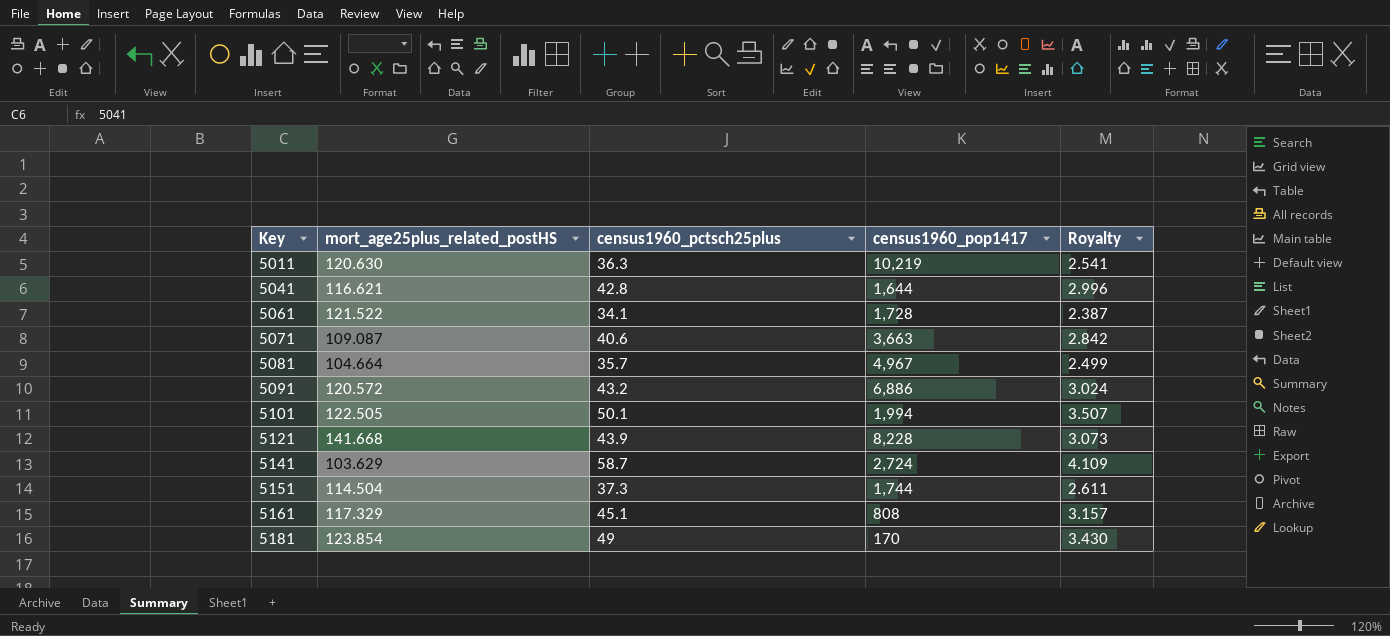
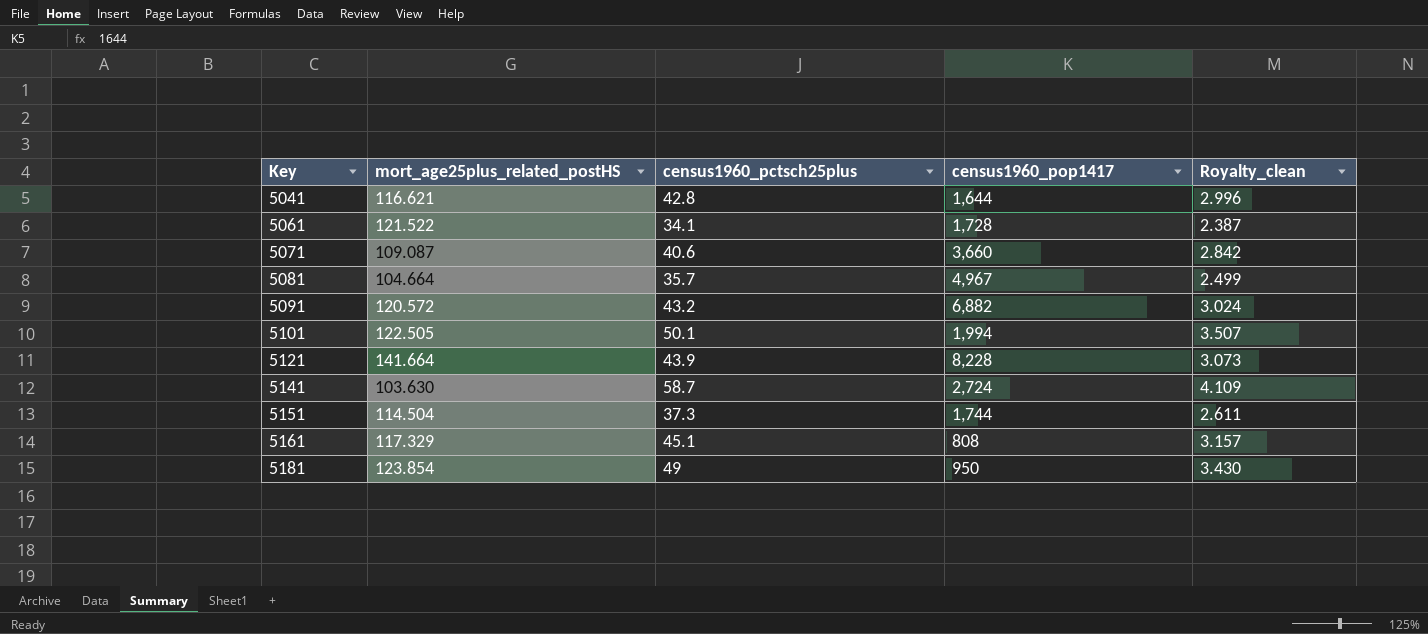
column name: Royalty -> Royalty_clean
row 5011: 120.630 | 36.3 | 10,219 | 2.541 -> none
5071 | census1960_pop1417: 3,663 -> 3,660
5091 | census1960_pop1417: 6,886 -> 6,882
5121 | mort_age25plus_related_postHS: 141.668 -> 141.664
5141 | mort_age25plus_related_postHS: 103.629 -> 103.630
5181 | census1960_pop1417: 170 -> 950

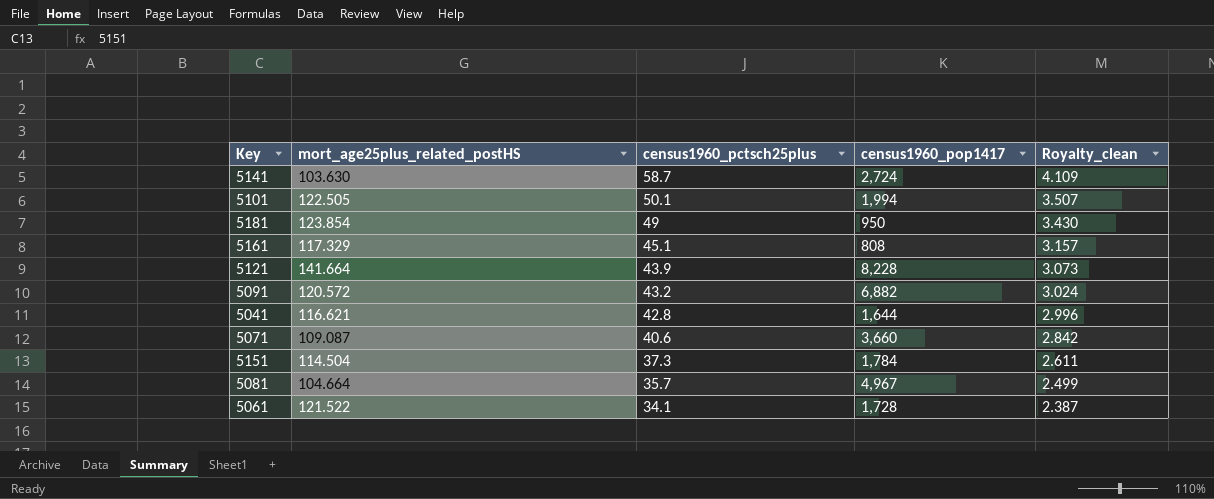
row order: Key ascending -> census1960_pctsch25plus descending
5151 | census1960_pop1417: 1,744 -> 1,784

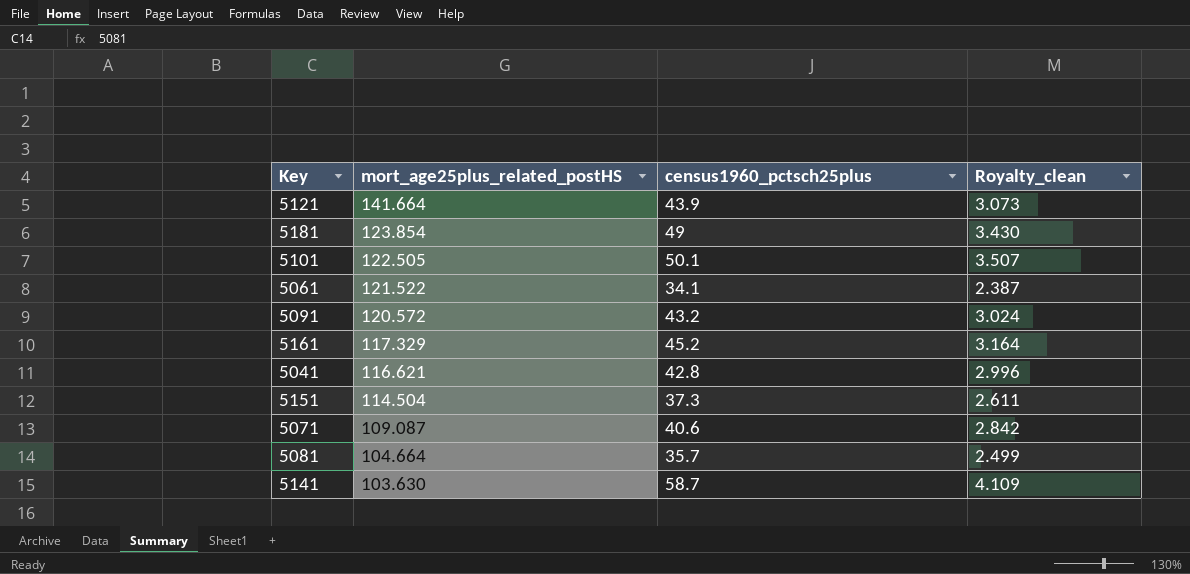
row order: census1960_pctsch25plus descending -> mort_age25plus_related_postHS descending
column census1960_pop1417 | position: 4 -> none
5161 | census1960_pctsch25plus: 45.1 -> 45.2
5161 | Royalty_clean: 3.157 -> 3.164

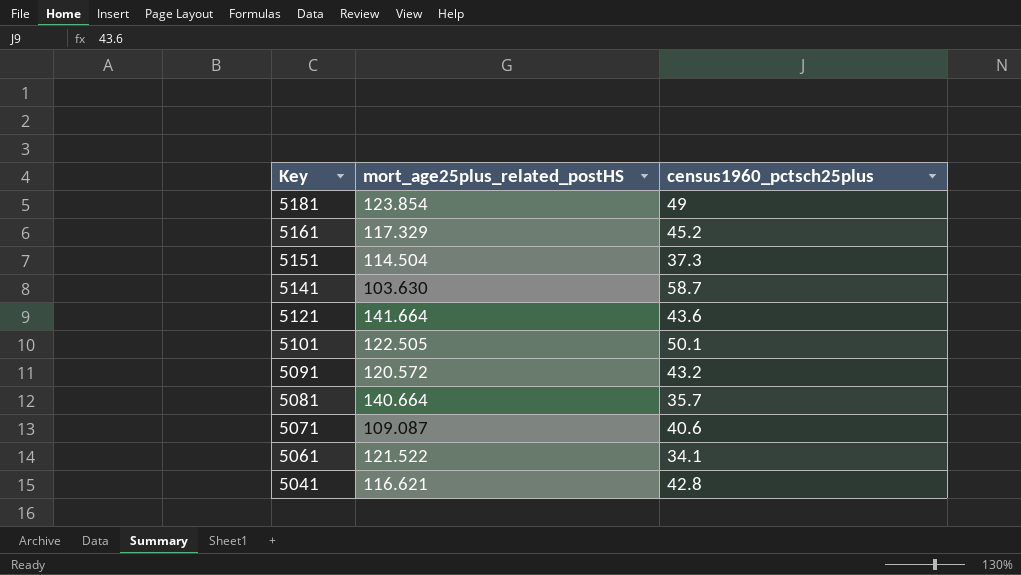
row order: mort_age25plus_related_postHS descending -> Key descending
column Royalty_clean | formula: [census1960_pctsch25plus] * 0.07 -> none
5121 | census1960_pctsch25plus: 43.9 -> 43.6
5081 | mort_age25plus_related_postHS: 104.664 -> 140.664

